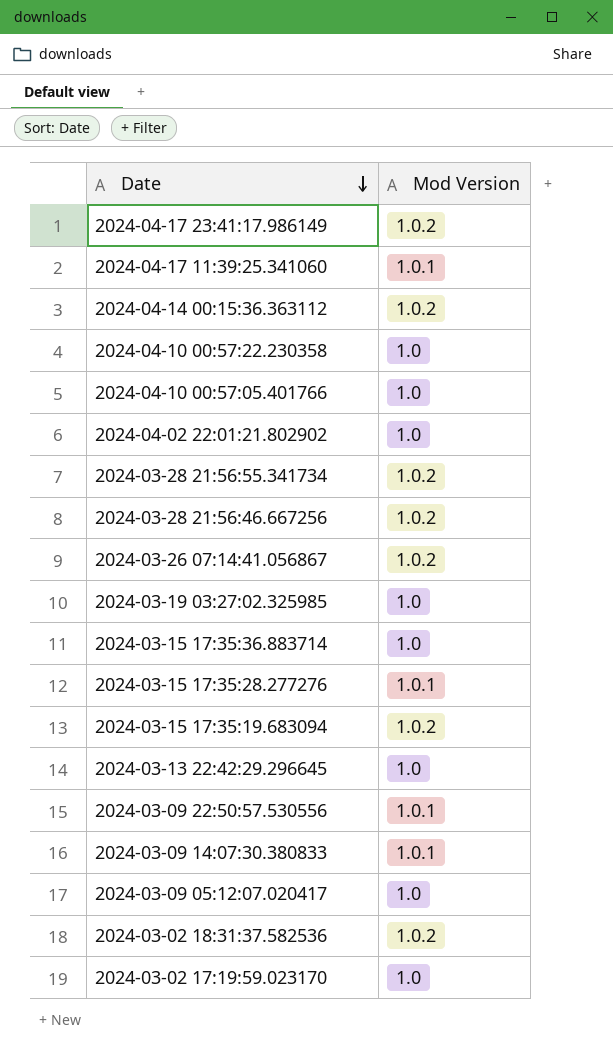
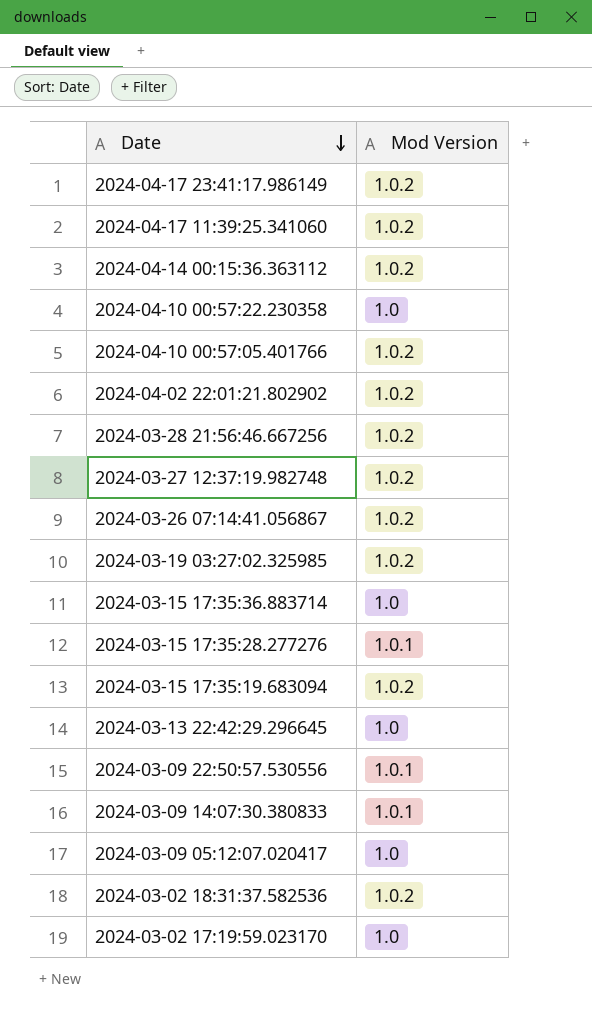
row 2024-03-28 21:56:55.341734: 1.0.2 -> none
2024-04-17 11:39:25.341060 | Mod Version: 1.0.1 -> 1.0.2
2024-04-10 00:57:05.401766 | Mod Version: 1.0 -> 1.0.2
2024-04-02 22:01:21.802902 | Mod Version: 1.0 -> 1.0.2
row 2024-03-27 12:37:19.982748: none -> 1.0.2
2024-03-19 03:27:02.325985 | Mod Version: 1.0 -> 1.0.2

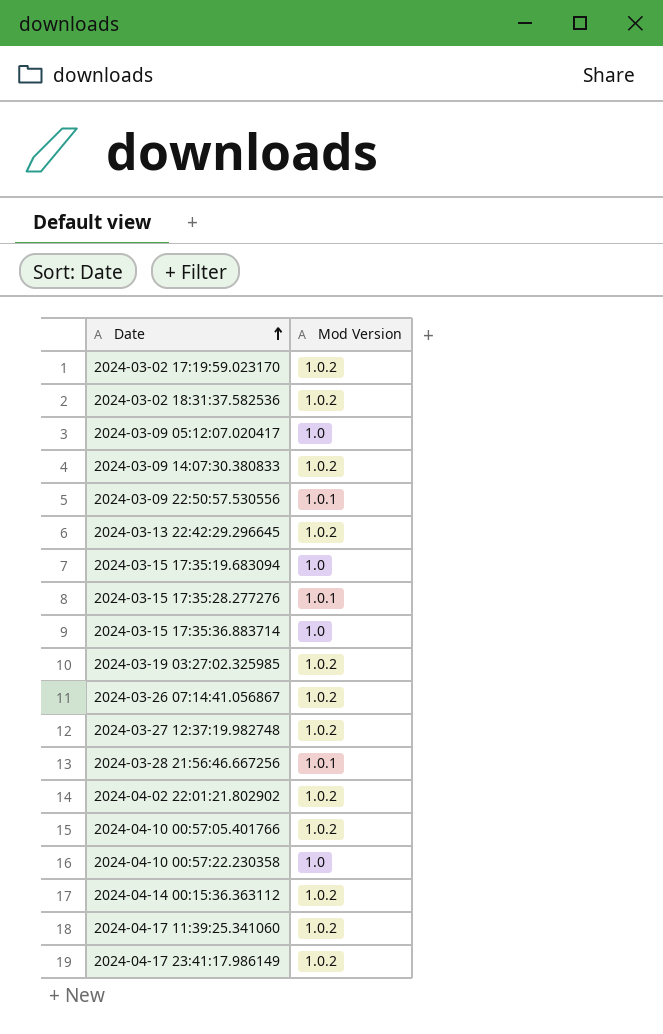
row order: Date descending -> Date ascending
2024-03-02 17:19:59.023170 | Mod Version: 1.0 -> 1.0.2
2024-03-09 14:07:30.380833 | Mod Version: 1.0.1 -> 1.0.2
2024-03-13 22:42:29.296645 | Mod Version: 1.0 -> 1.0.2
2024-03-15 17:35:19.683094 | Mod Version: 1.0.2 -> 1.0
2024-03-28 21:56:46.667256 | Mod Version: 1.0.2 -> 1.0.1

